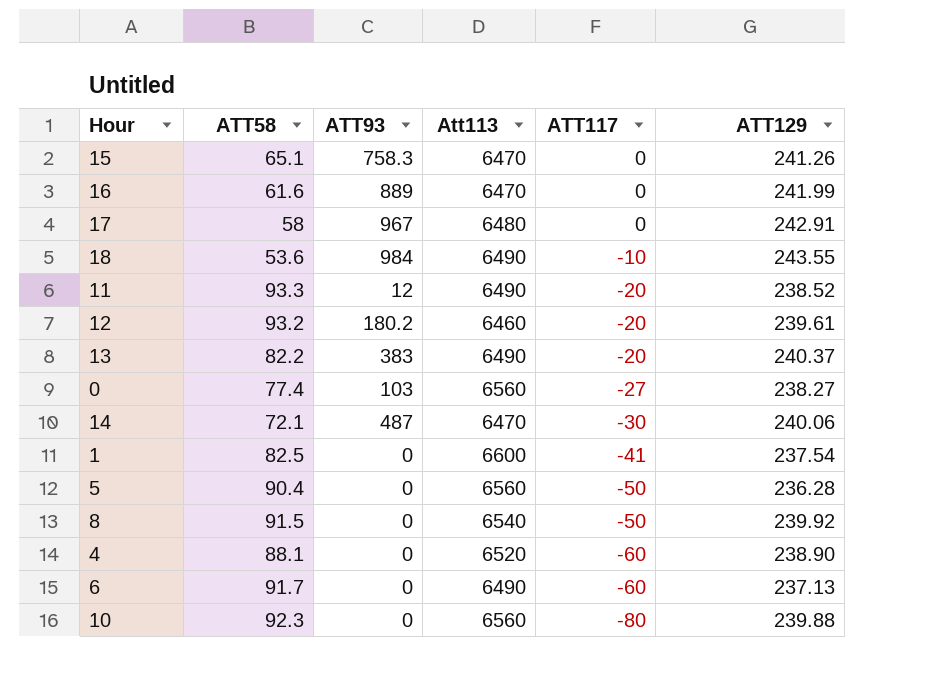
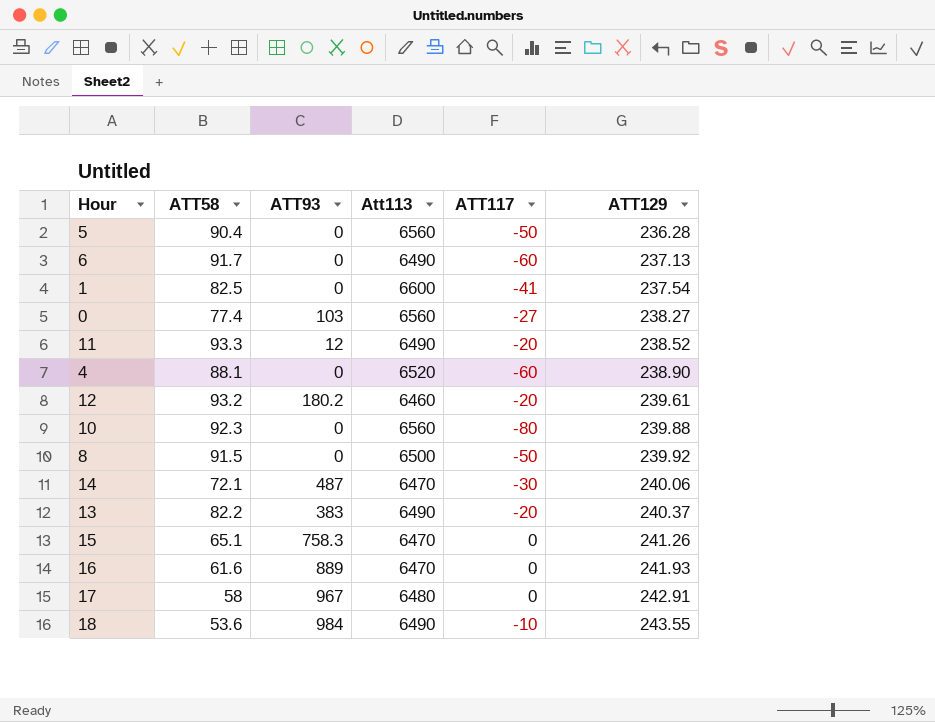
row order: ATT117 descending -> ATT129 ascending
8 | Att113: 6540 -> 6500
16 | ATT129: 241.99 -> 241.93

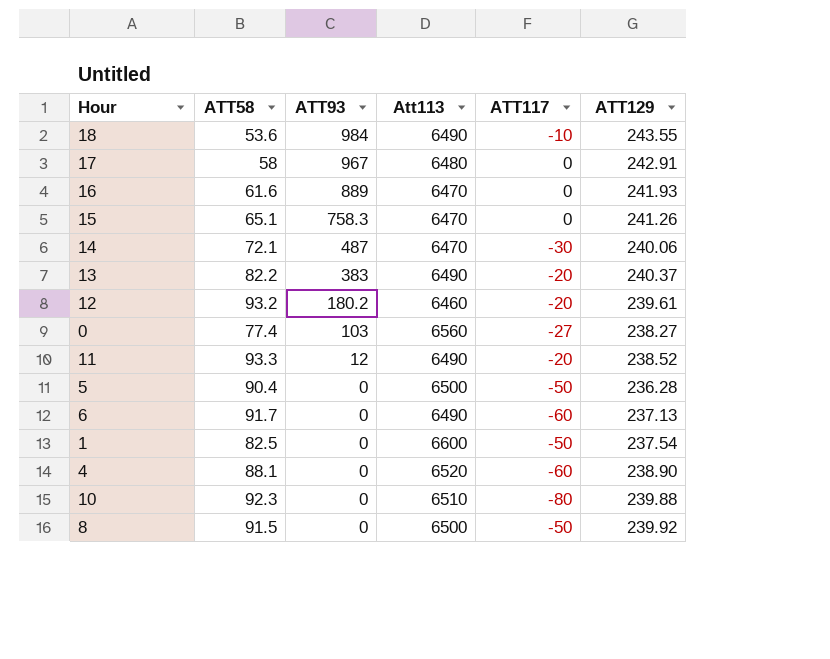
row order: ATT129 ascending -> ATT93 descending
5 | Att113: 6560 -> 6500
1 | ATT117: -41 -> -50
10 | Att113: 6560 -> 6510

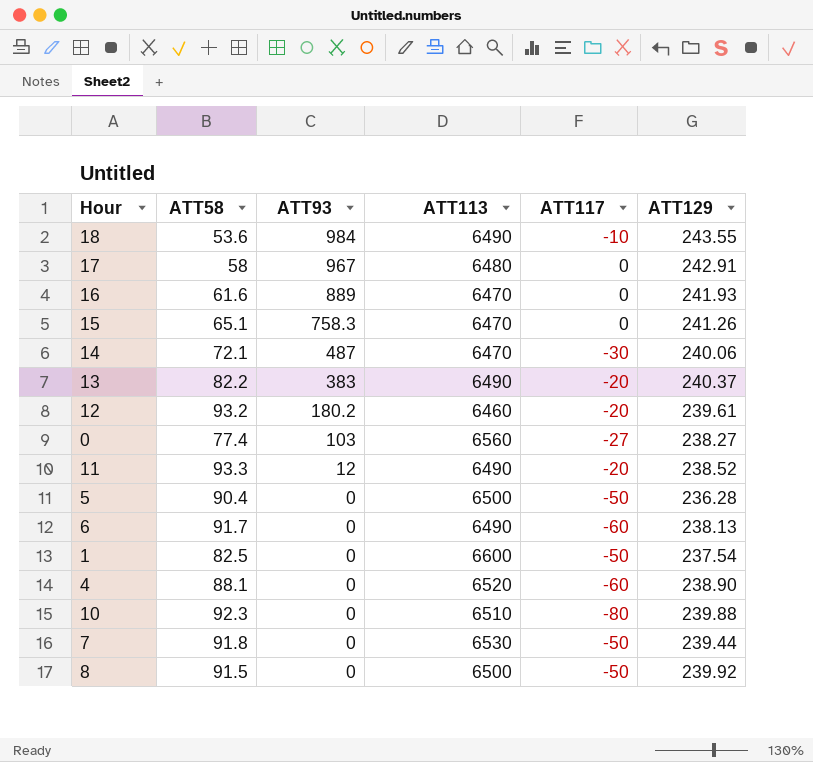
column name: Att113 -> ATT113
6 | ATT129: 237.13 -> 238.13
row 7: none -> 91.8 | 0 | 6530 | -50 | 239.44

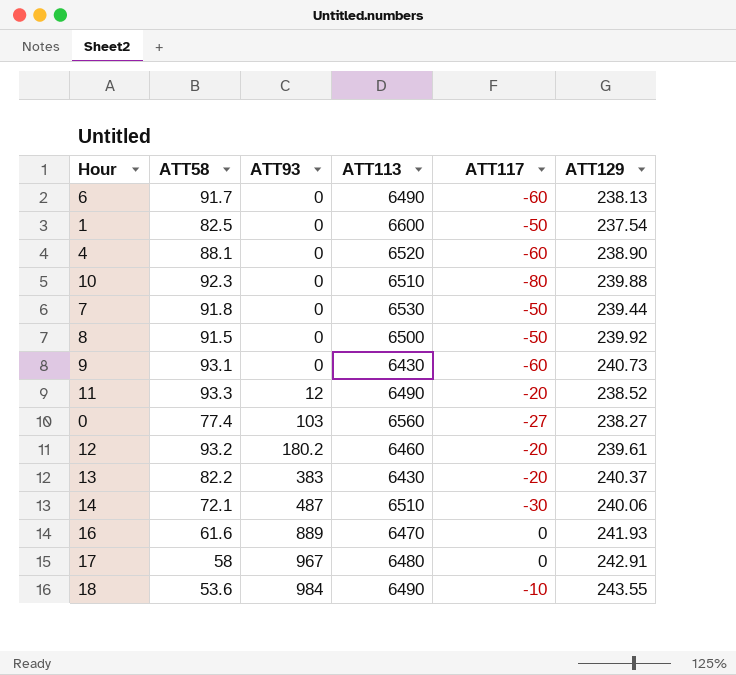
row order: ATT93 descending -> ATT93 ascending
row 15: 65.1 | 758.3 | 6470 | 0 | 241.26 -> none
row 5: 90.4 | 0 | 6500 | -50 | 236.28 -> none
row 9: none -> 93.1 | 0 | 6430 | -60 | 240.73
13 | ATT113: 6490 -> 6430
14 | ATT113: 6470 -> 6510

